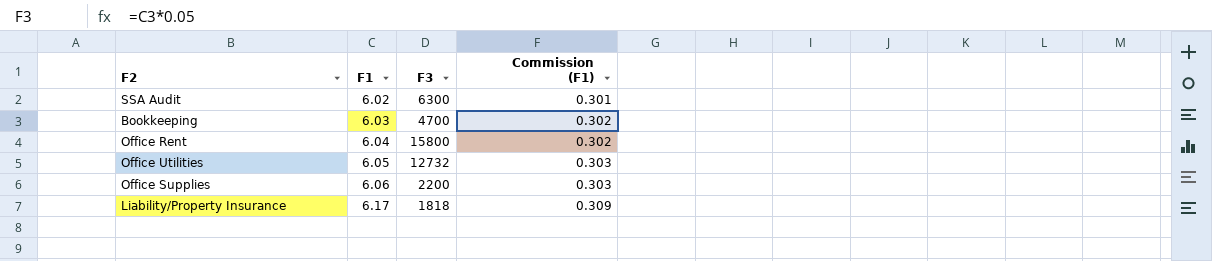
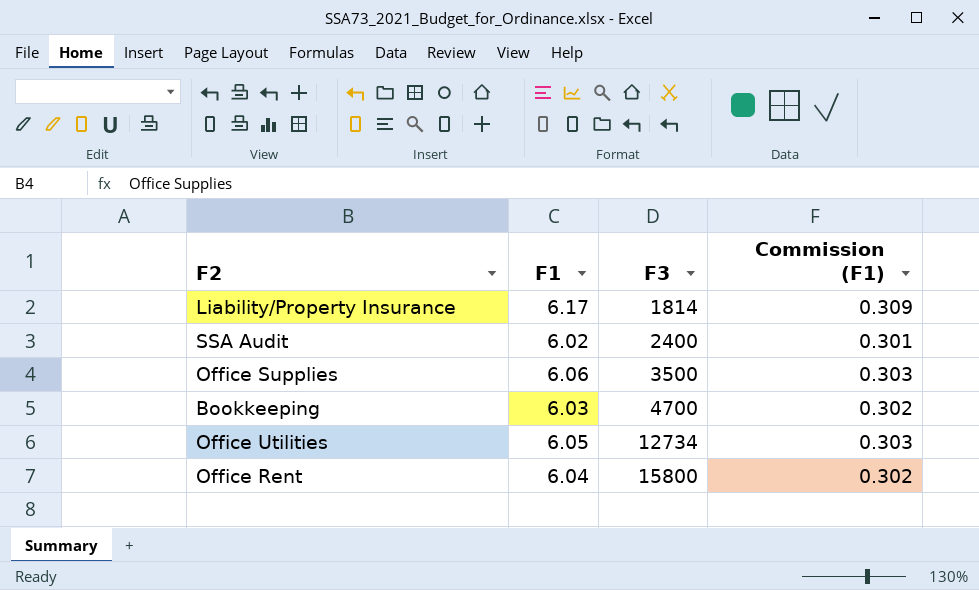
row order: F1 ascending -> F3 ascending
Liability/Property Insurance | F3: 1818 -> 1814
SSA Audit | F3: 6300 -> 2400
Office Supplies | F3: 2200 -> 3500
Office Utilities | F3: 12732 -> 12734

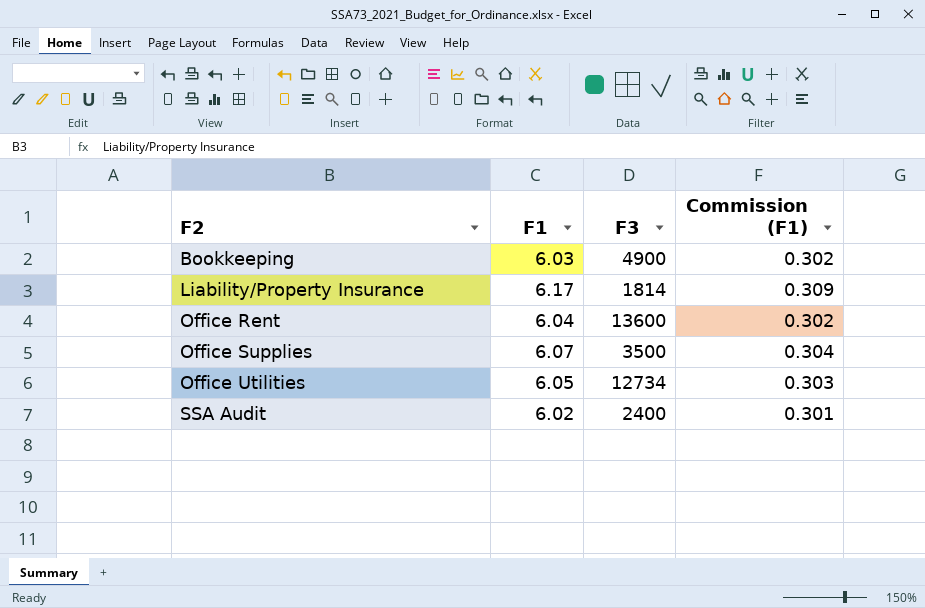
row order: F3 ascending -> F2 ascending
Bookkeeping | F3: 4700 -> 4900
Office Rent | F3: 15800 -> 13600
Office Supplies | F1: 6.06 -> 6.07
Office Supplies | Commission (F1): 0.303 -> 0.304

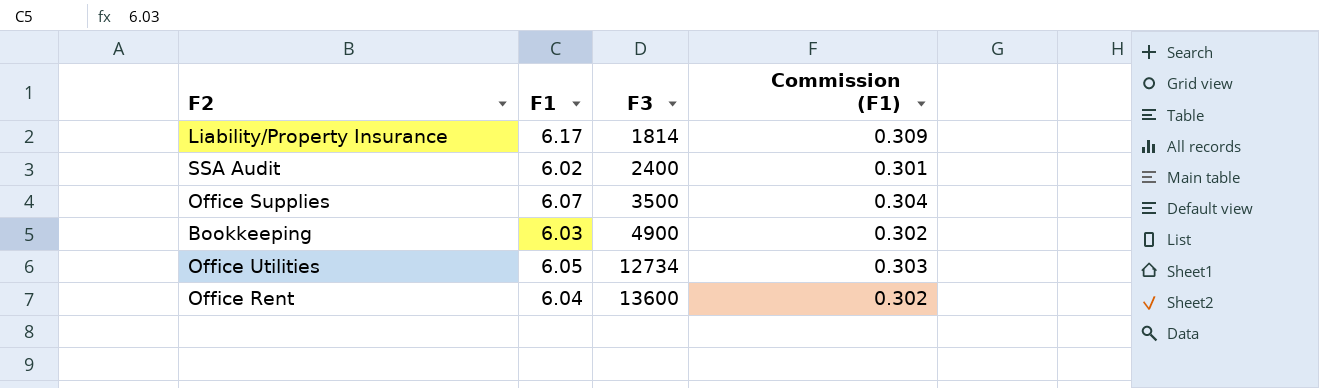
row order: F2 ascending -> F3 ascending

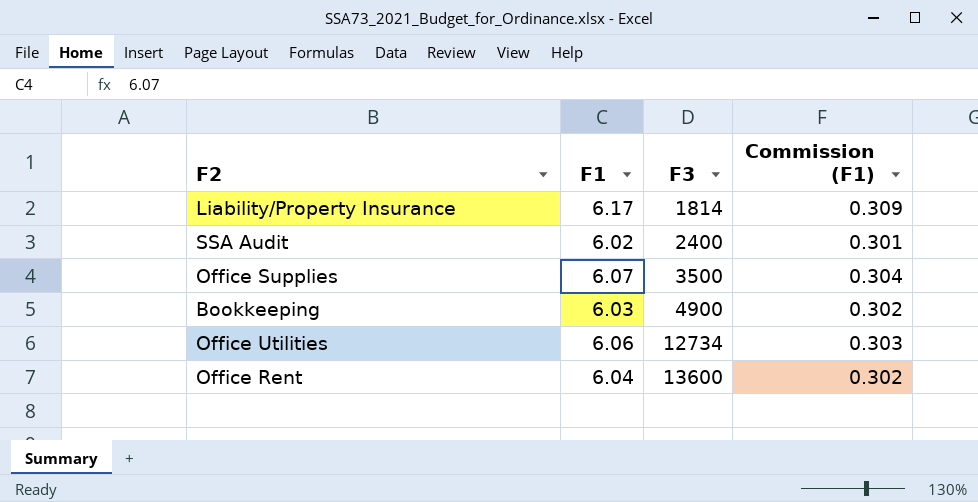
Office Utilities | F1: 6.05 -> 6.06

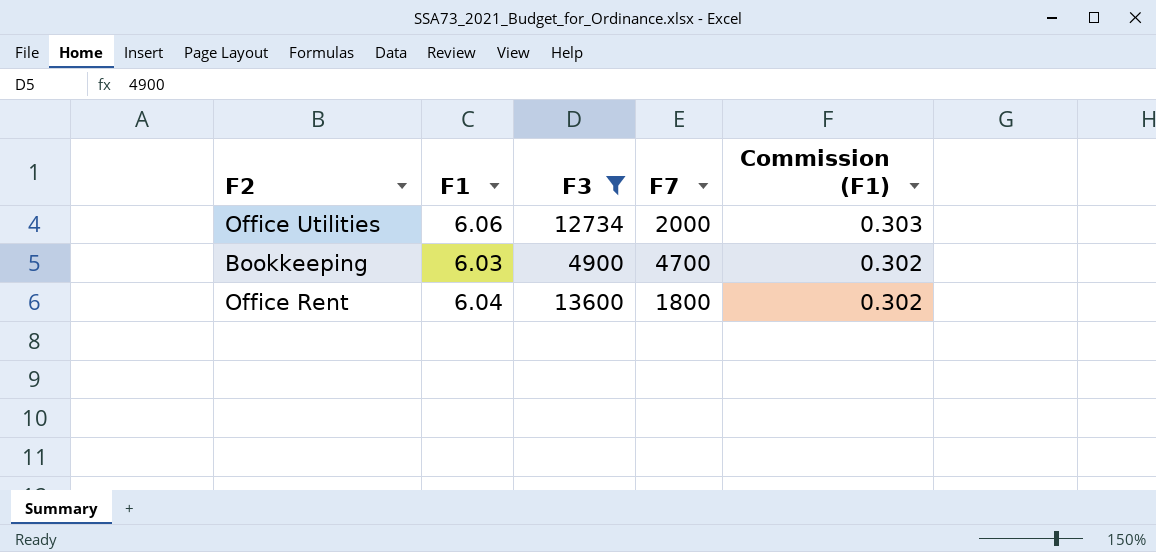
filter: none -> F3 >= 4900
row order: F3 ascending -> Commission (F1) descending
column F7 | position: none -> 4

